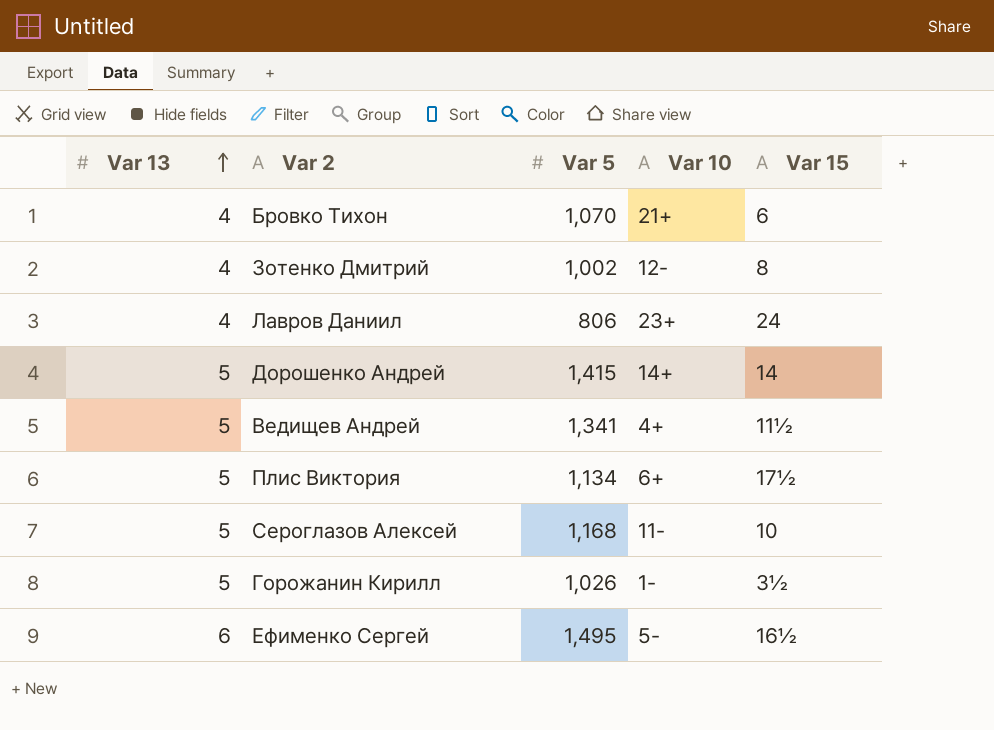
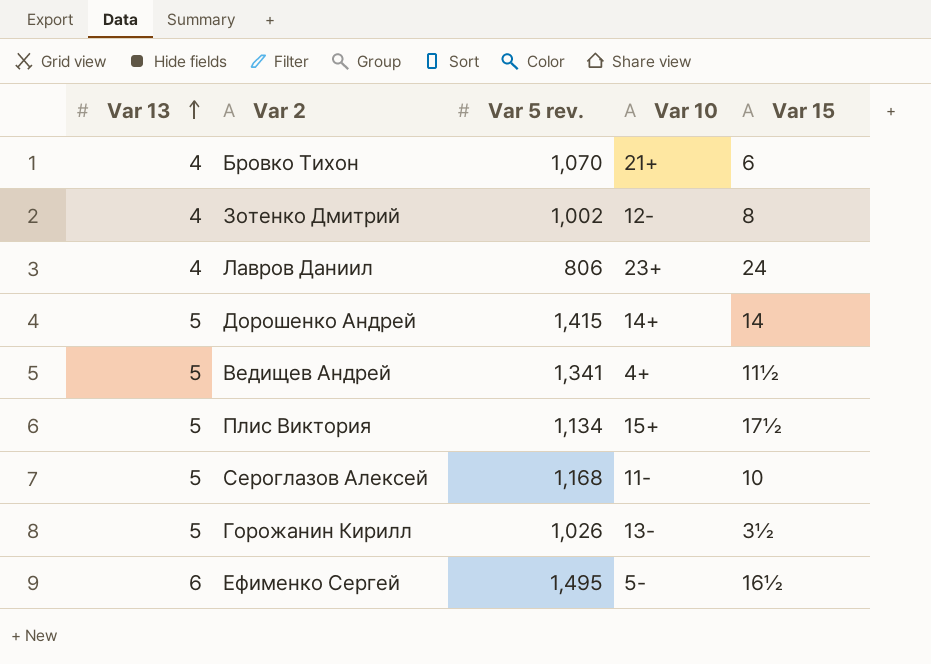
column name: Var 5 -> Var 5 rev.
Плис Виктория | Var 10: 6+ -> 15+
Горожанин Кирилл | Var 10: 1- -> 13-

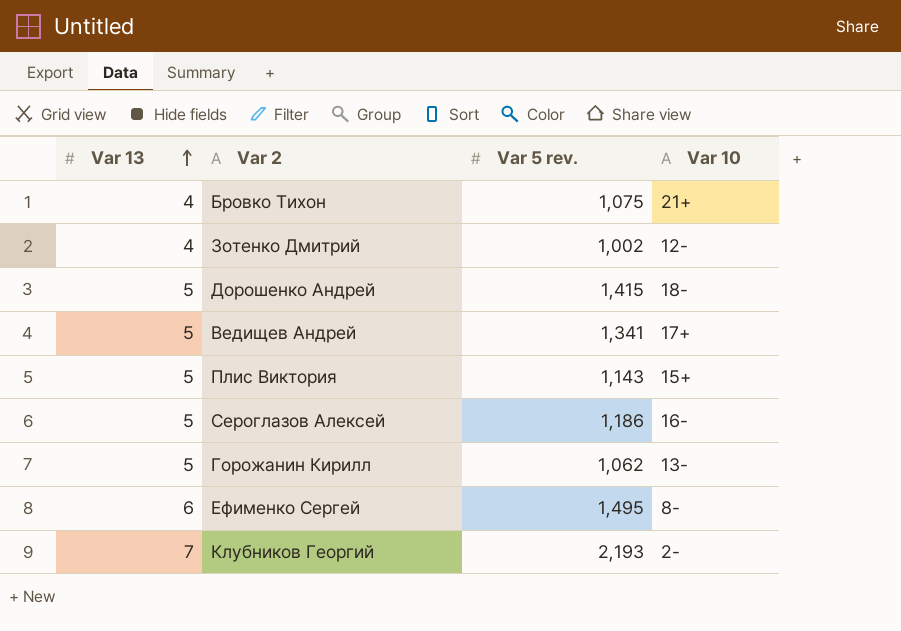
column Var 15 | position: 5 -> none
row Лавров Даниил: 4 | 806 | 23+ | 24 -> none
Бровко Тихон | Var 5 rev.: 1,070 -> 1,075
Дорошенко Андрей | Var 10: 14+ -> 18-
Ведищев Андрей | Var 10: 4+ -> 17+
Плис Виктория | Var 5 rev.: 1,134 -> 1,143
Сероглазов Алексей | Var 5 rev.: 1,168 -> 1,186
Сероглазов Алексей | Var 10: 11- -> 16-
Горожанин Кирилл | Var 5 rev.: 1,026 -> 1,062
Ефименко Сергей | Var 10: 5- -> 8-
row Клубников Георгий: none -> 7 | 2,193 | 2-

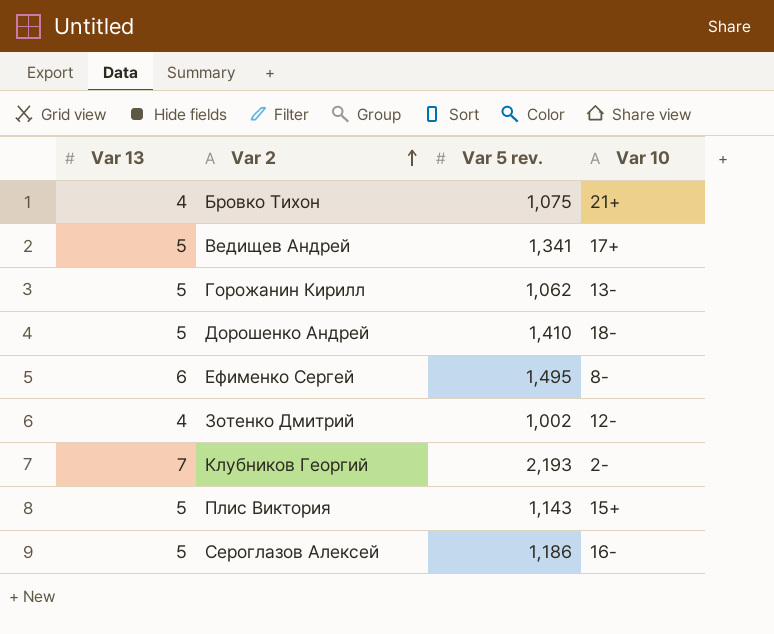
row order: Var 13 ascending -> Var 2 ascending
Дорошенко Андрей | Var 5 rev.: 1,415 -> 1,410

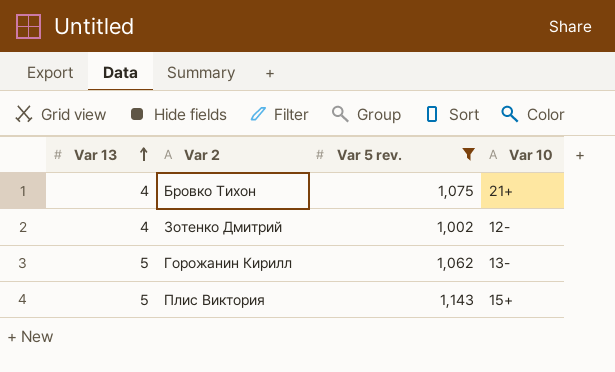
filter: none -> Var 5 rev. <= 1,143
row order: Var 2 ascending -> Var 13 ascending

